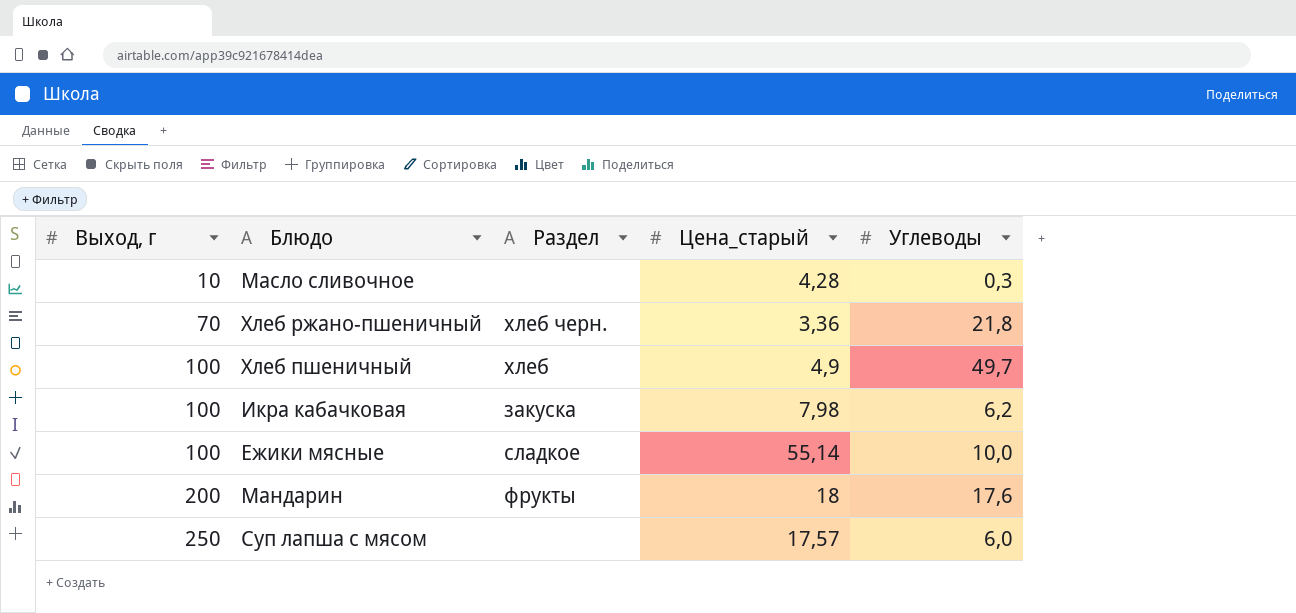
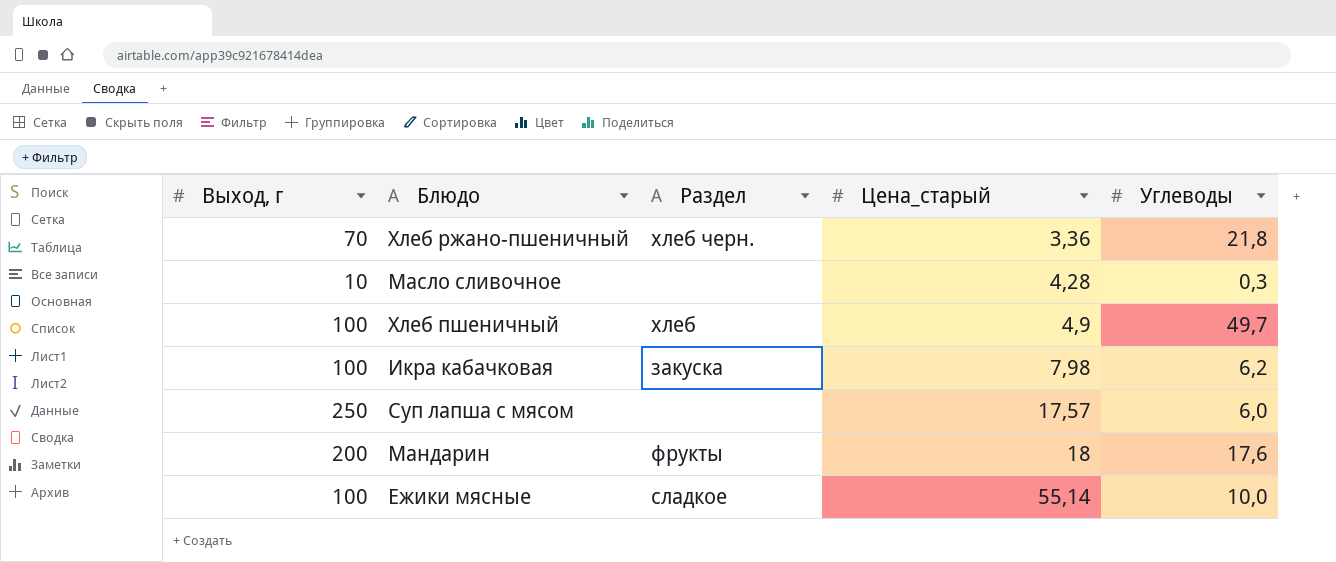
row order: Выход, г ascending -> Цена_старый ascending

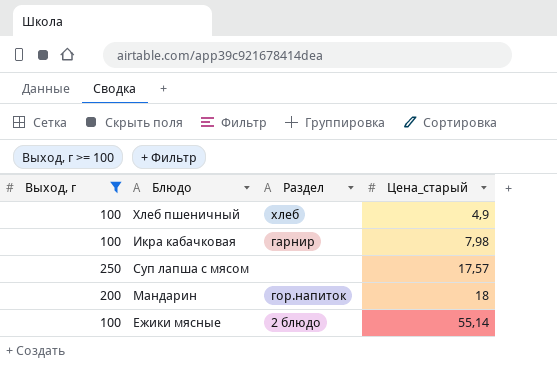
filter: none -> Выход, г >= 100
column Углеводы | position: 5 -> none
Икра кабачковая | Раздел: закуска -> гарнир
Мандарин | Раздел: фрукты -> гор.напиток
Ежики мясные | Раздел: сладкое -> 2 блюдо

